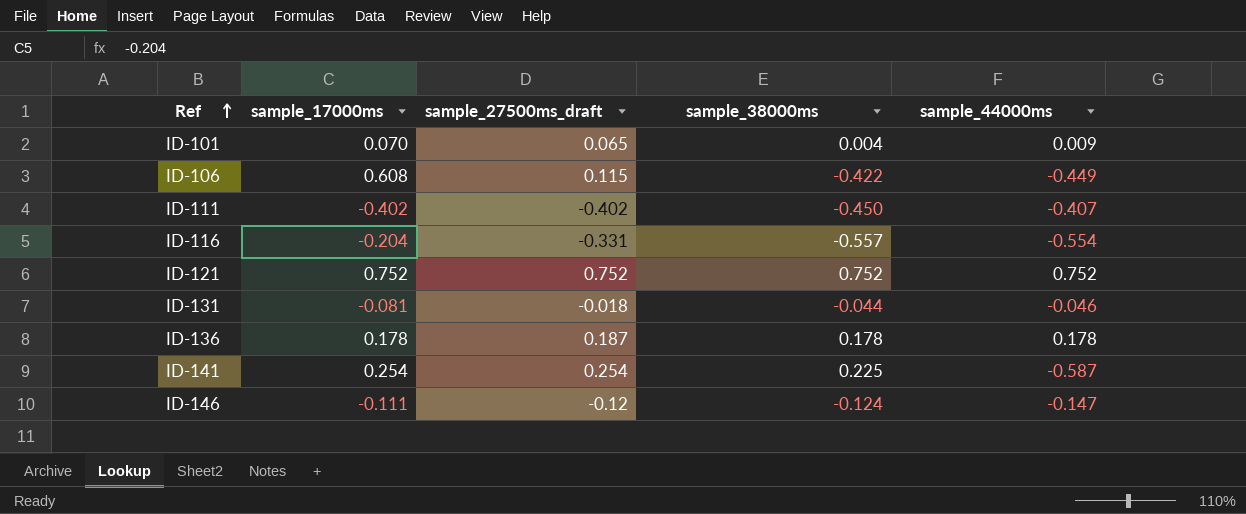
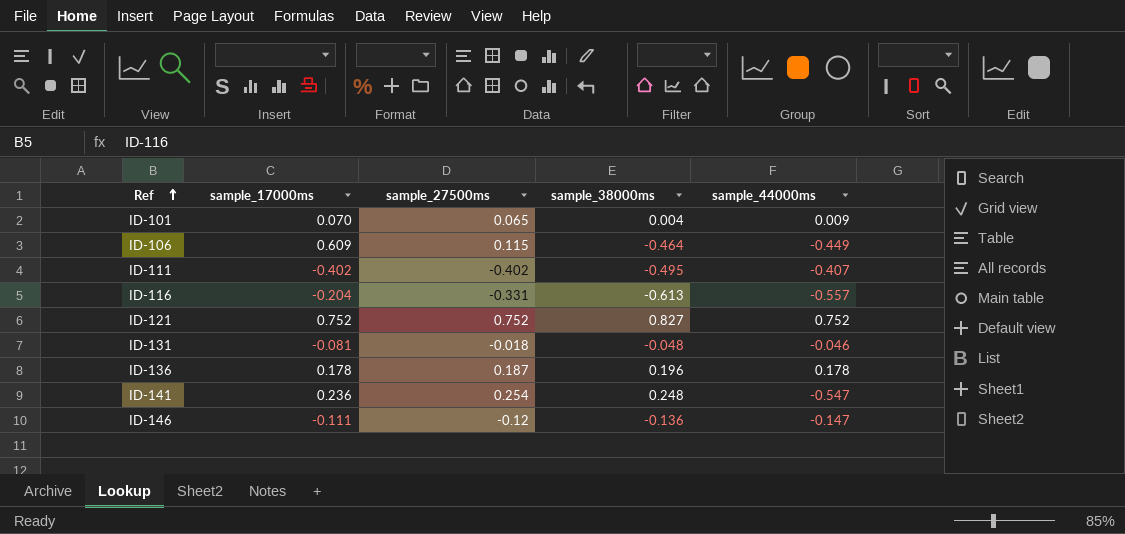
column name: sample_27500ms_draft -> sample_27500ms
ID-106 | sample_17000ms: 0.608 -> 0.609
ID-106 | sample_38000ms: -0.422 -> -0.464
ID-111 | sample_38000ms: -0.450 -> -0.495
ID-116 | sample_38000ms: -0.557 -> -0.613
ID-116 | sample_44000ms: -0.554 -> -0.557
ID-121 | sample_38000ms: 0.752 -> 0.827
ID-131 | sample_38000ms: -0.044 -> -0.048
ID-136 | sample_38000ms: 0.178 -> 0.196
ID-141 | sample_17000ms: 0.254 -> 0.236
ID-141 | sample_38000ms: 0.225 -> 0.248
ID-141 | sample_44000ms: -0.587 -> -0.547
ID-146 | sample_38000ms: -0.124 -> -0.136

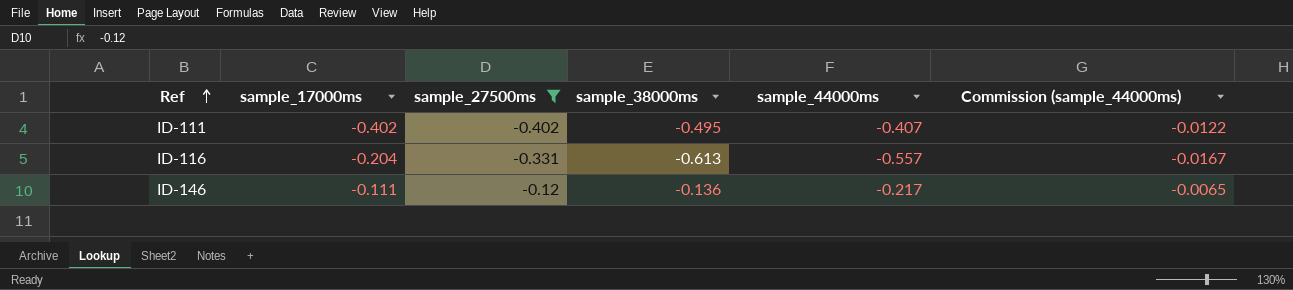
filter: none -> sample_27500ms <= -0.12
column Commission (sample_44000ms) | formula: none -> [sample_44000ms] * 0.03
ID-146 | sample_44000ms: -0.147 -> -0.217

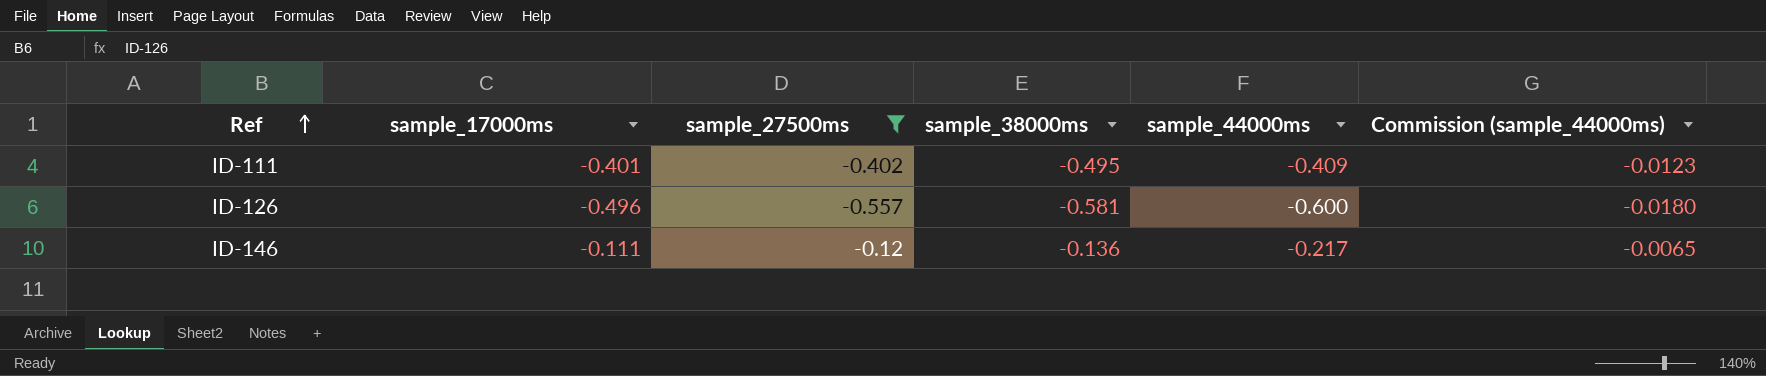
row ID-116: -0.204 | -0.331 | -0.613 | -0.557 | -0.0167 -> none
ID-111 | sample_17000ms: -0.402 -> -0.401
ID-111 | sample_44000ms: -0.407 -> -0.409
ID-111 | Commission (sample_44000ms): -0.0122 -> -0.0123
row ID-126: none -> -0.496 | -0.557 | -0.581 | -0.600 | -0.0180

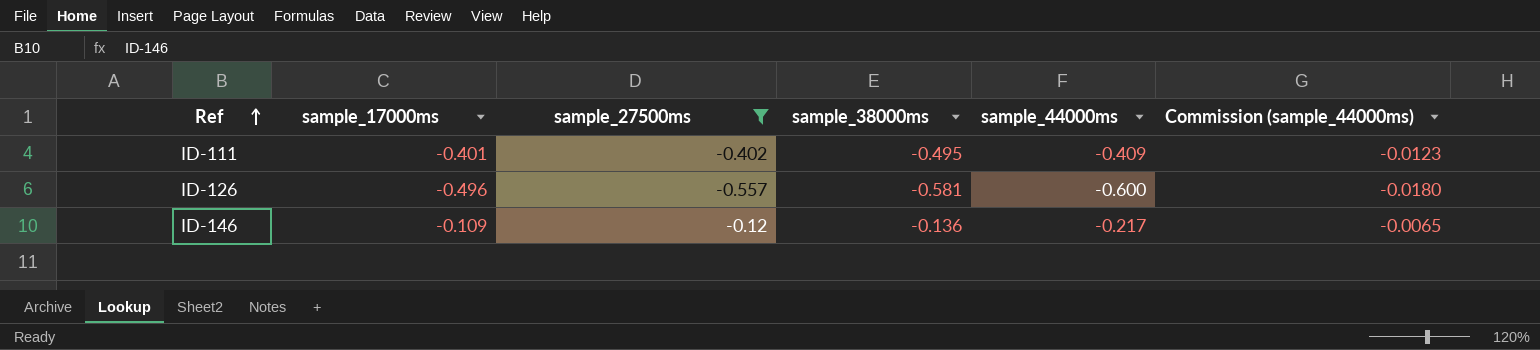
ID-146 | sample_17000ms: -0.111 -> -0.109

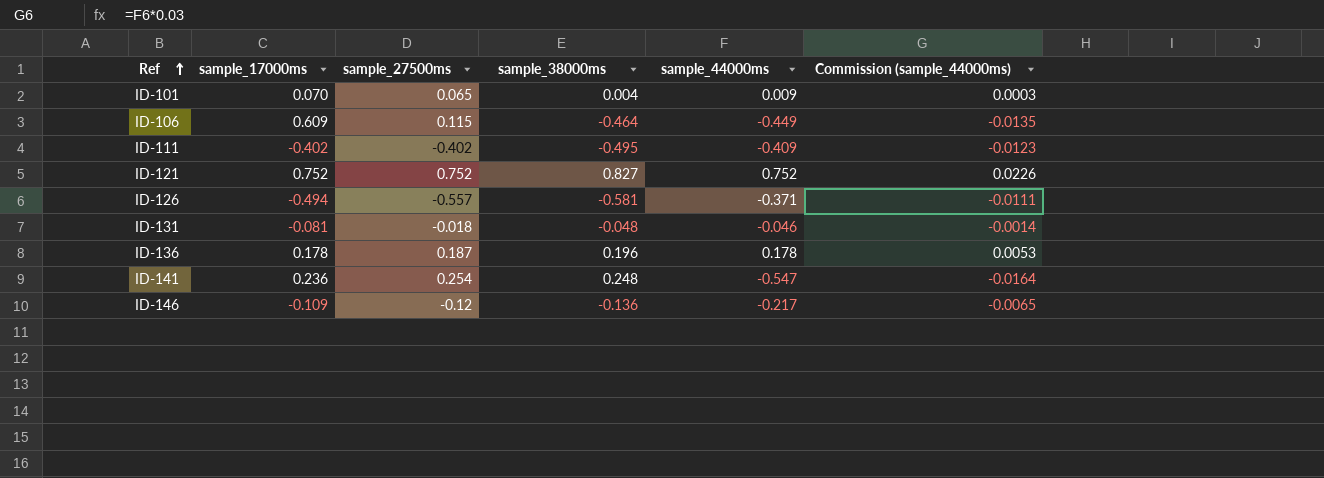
filter: sample_27500ms <= -0.12 -> none
ID-111 | sample_17000ms: -0.401 -> -0.402
ID-126 | sample_17000ms: -0.496 -> -0.494
ID-126 | sample_44000ms: -0.600 -> -0.371
ID-126 | Commission (sample_44000ms): -0.0180 -> -0.0111

